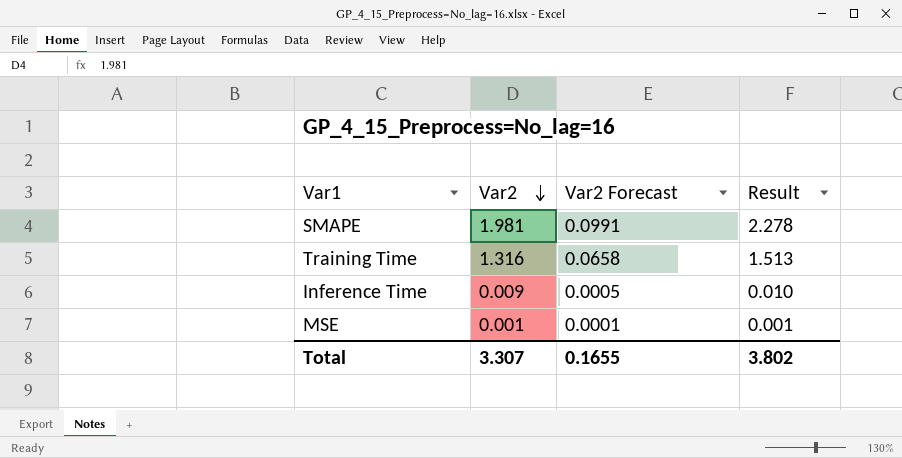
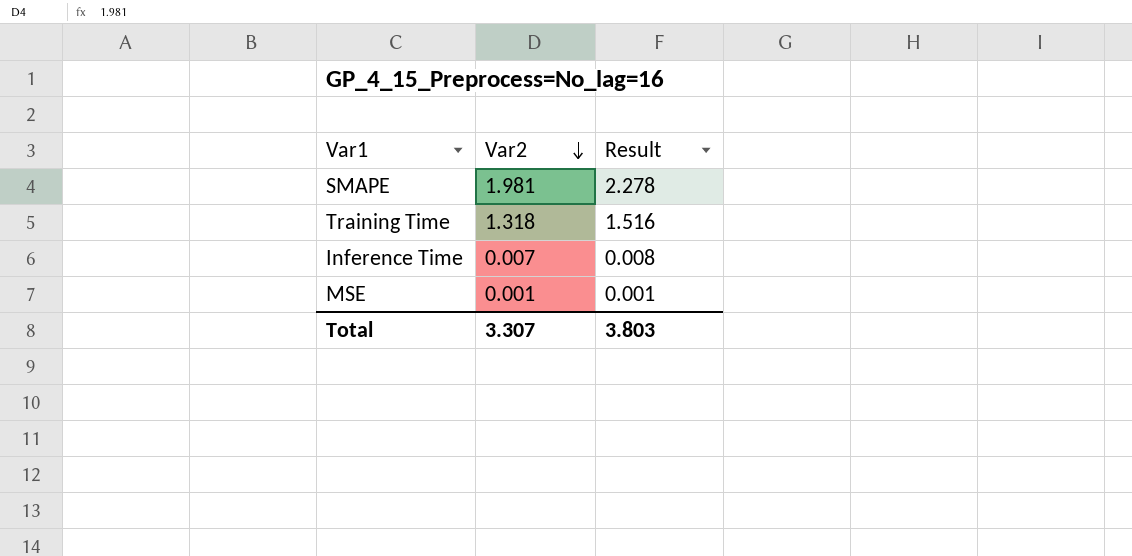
column Var2 Forecast | formula: [Var2] * 0.05 -> none
Training Time | Var2: 1.316 -> 1.318
Training Time | Result: 1.513 -> 1.516
Inference Time | Var2: 0.009 -> 0.007
Inference Time | Result: 0.010 -> 0.008
Total | Result: 3.802 -> 3.803

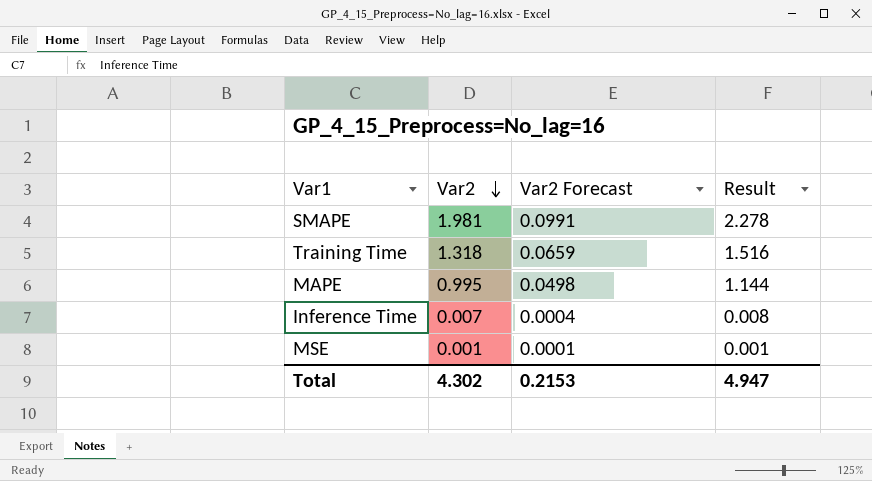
column Var2 Forecast | formula: none -> [Var2] * 0.05
row MAPE: none -> 0.995 | 0.0498 | 1.144
Total | Var2: 3.307 -> 4.302
Total | Result: 3.803 -> 4.947

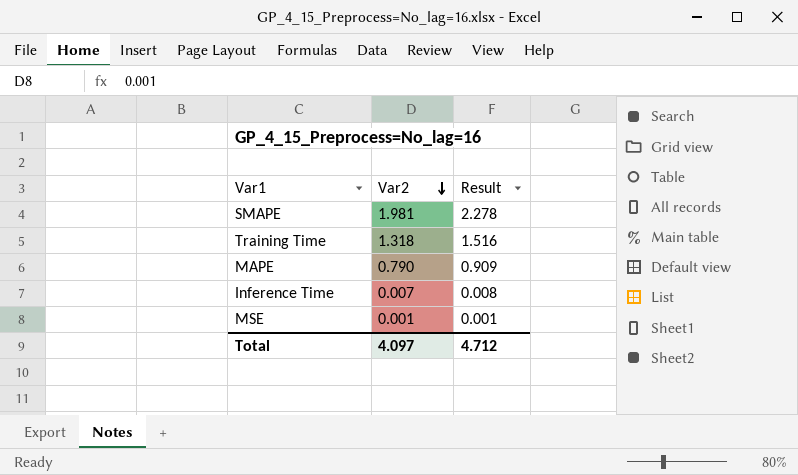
column Var2 Forecast | formula: [Var2] * 0.05 -> none
MAPE | Var2: 0.995 -> 0.790
MAPE | Result: 1.144 -> 0.909
Total | Var2: 4.302 -> 4.097
Total | Result: 4.947 -> 4.712

